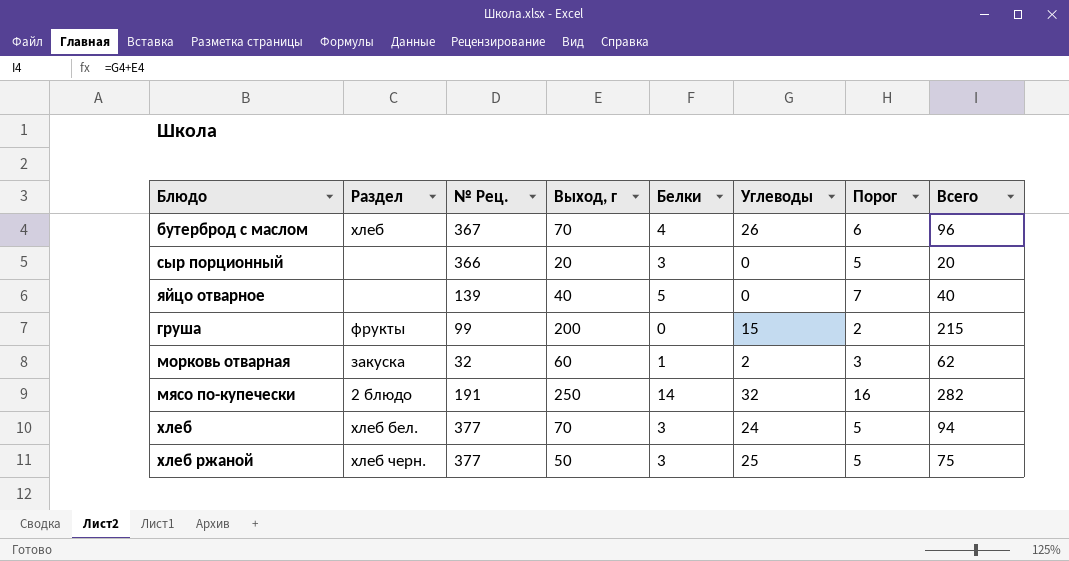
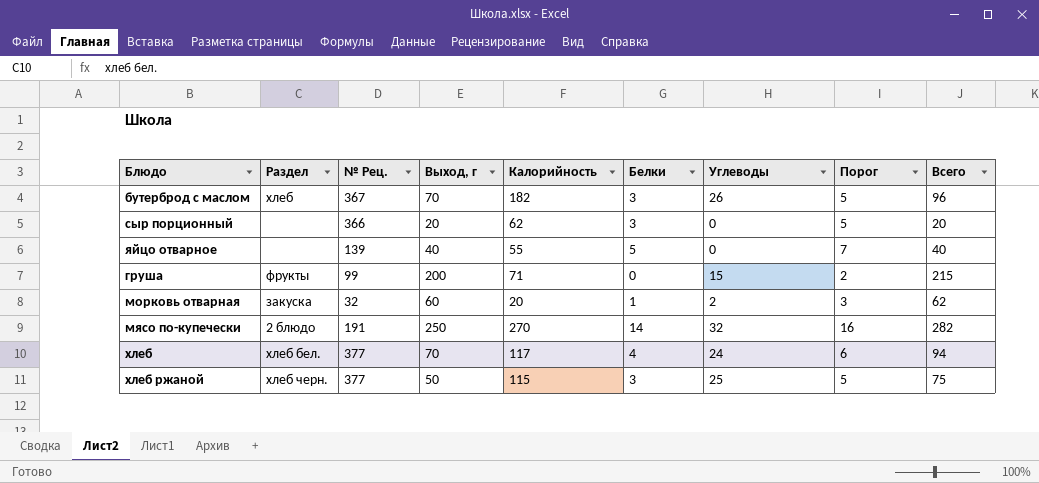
column Калорийность | position: none -> 5
бутерброд с маслом | Белки: 4 -> 3
бутерброд с маслом | Порог: 6 -> 5
хлеб | Белки: 3 -> 4
хлеб | Порог: 5 -> 6

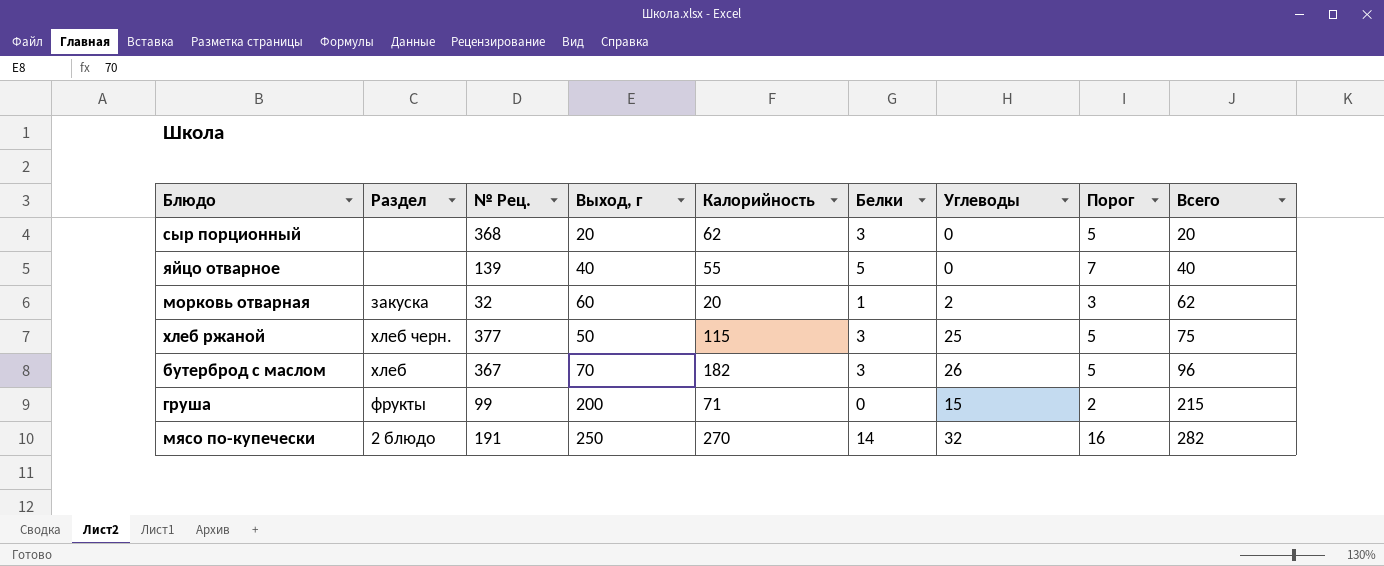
row order: none -> Всего ascending
row хлеб: хлеб бел. | 377 | 70 | 117 | 4 | 24 | 6 | 94 -> none
сыр порционный | № Рец.: 366 -> 368

